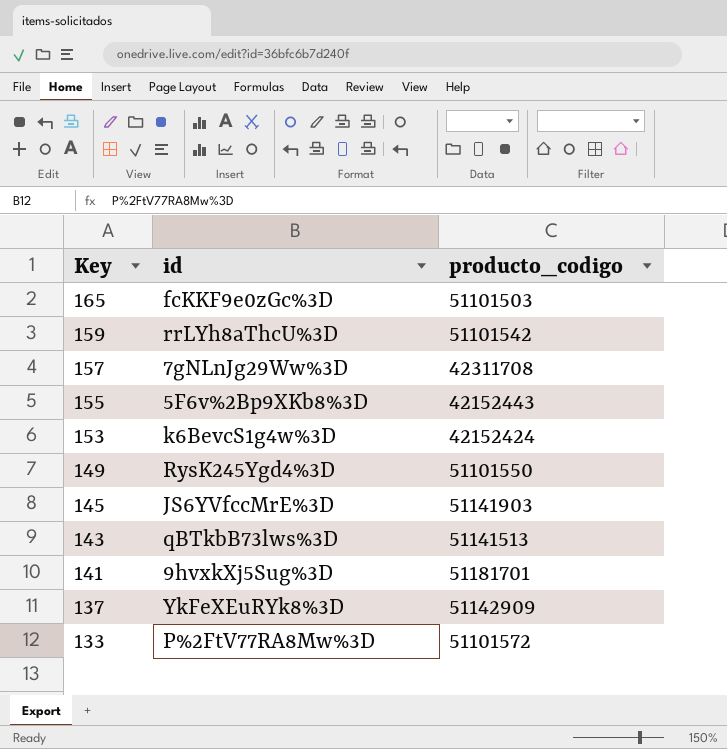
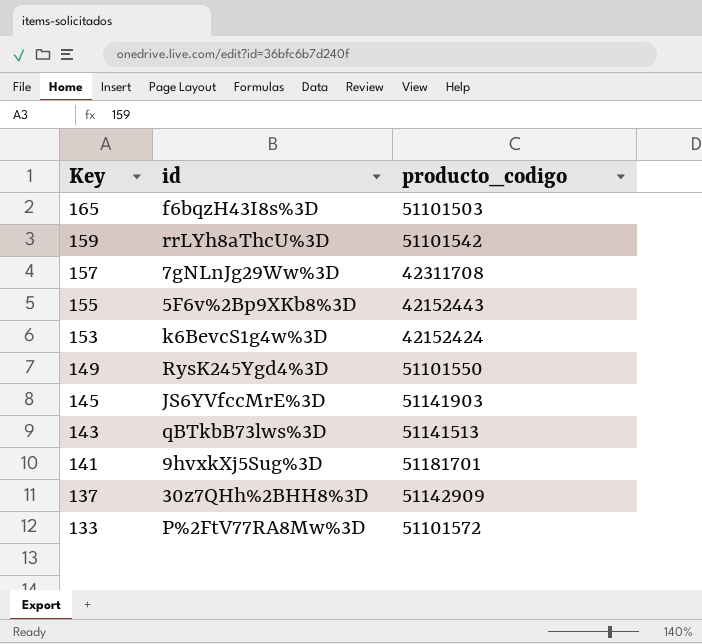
165 | id: fcKKF9e0zGc%3D -> f6bqzH43I8s%3D
137 | id: YkFeXEuRYk8%3D -> 30z7QHh%2BHH8%3D

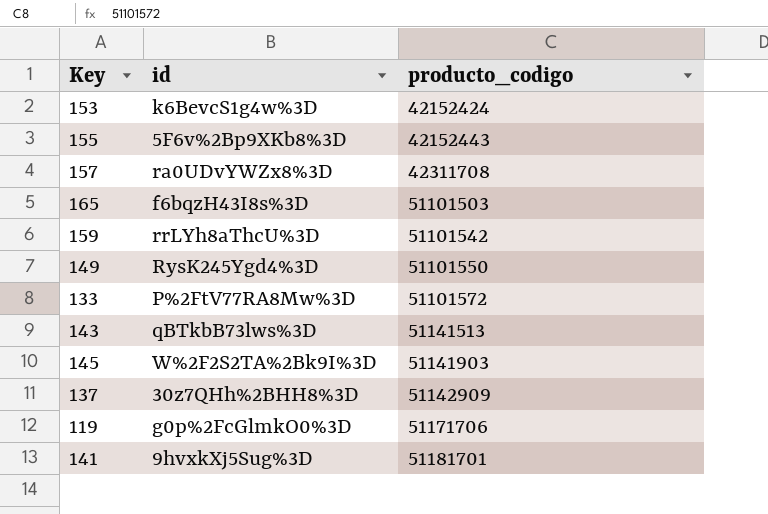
row order: Key descending -> producto_codigo ascending
157 | id: 7gNLnJg29Ww%3D -> ra0UDvYWZx8%3D
145 | id: JS6YVfccMrE%3D -> W%2F2S2TA%2Bk9I%3D
row 119: none -> g0p%2FcGlmkO0%3D | 51171706

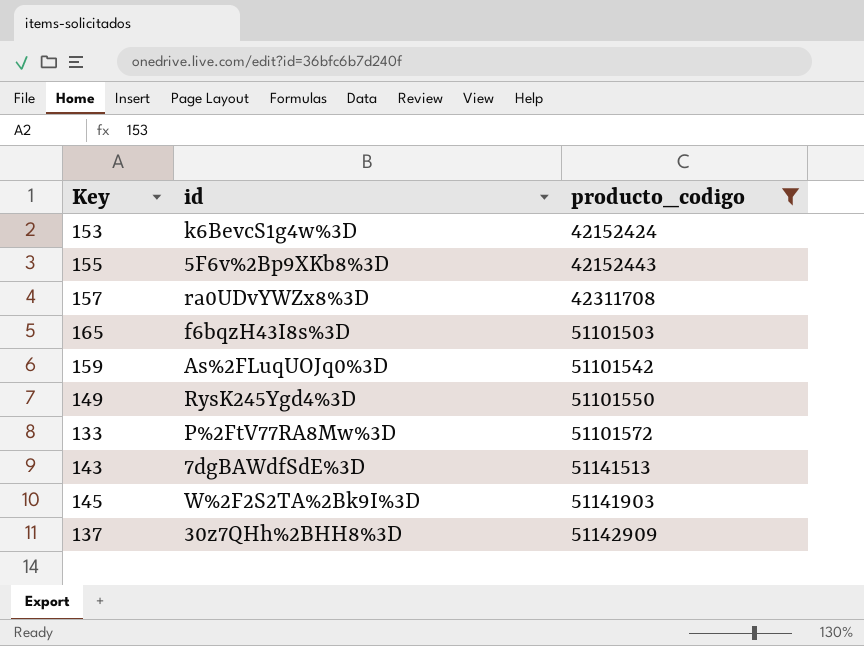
filter: none -> producto_codigo <= 51142909
159 | id: rrLYh8aThcU%3D -> As%2FLuqUOJq0%3D
143 | id: qBTkbB73lws%3D -> 7dgBAWdfSdE%3D

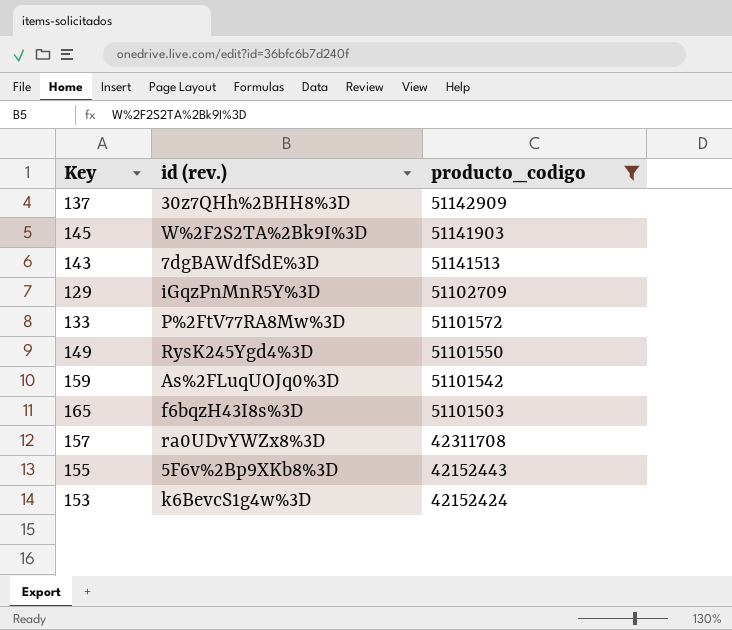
row order: producto_codigo ascending -> producto_codigo descending
column name: id -> id (rev.)
row 129: none -> iGqzPnMnR5Y%3D | 51102709

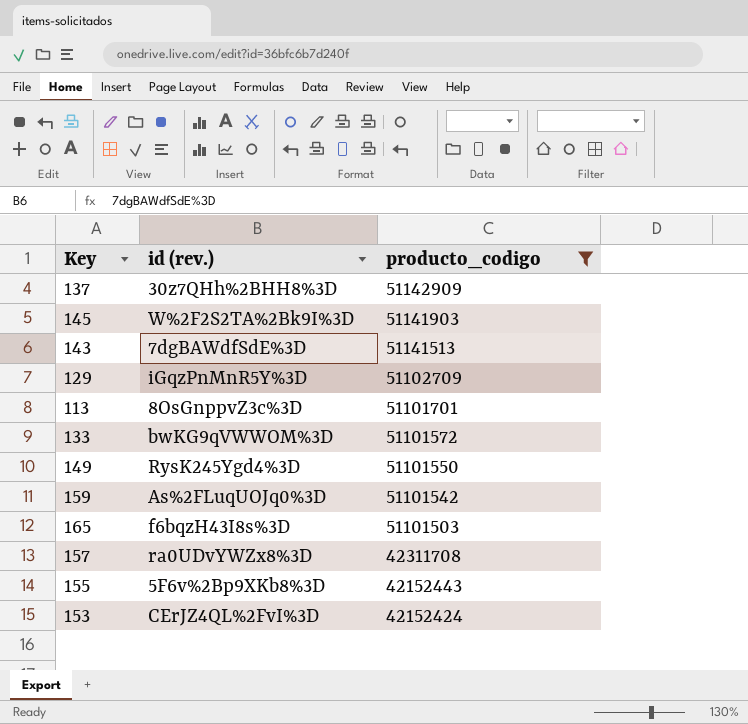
row 113: none -> 8OsGnppvZ3c%3D | 51101701
133 | id (rev.): P%2FtV77RA8Mw%3D -> bwKG9qVWWOM%3D
153 | id (rev.): k6BevcS1g4w%3D -> CErJZ4QL%2FvI%3D

